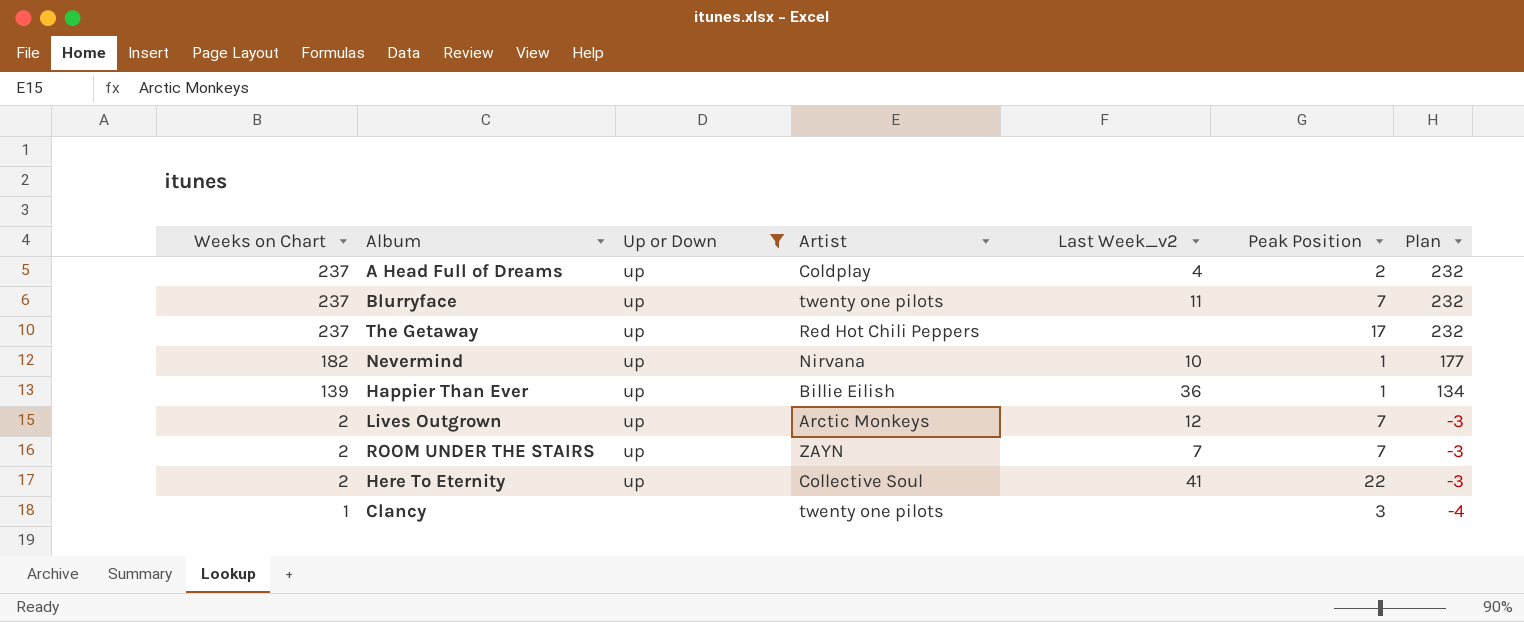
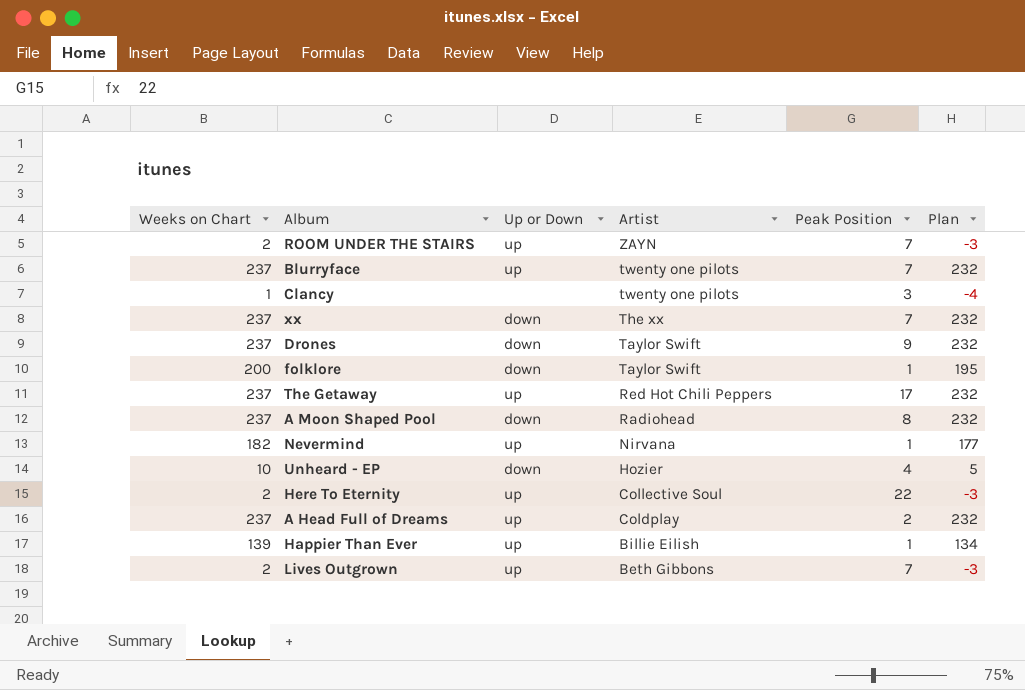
filter: Up or Down != down -> none
row order: Weeks on Chart descending -> Artist descending
column Last Week_v2 | position: 5 -> none
Lives Outgrown | Artist: Arctic Monkeys -> Beth Gibbons

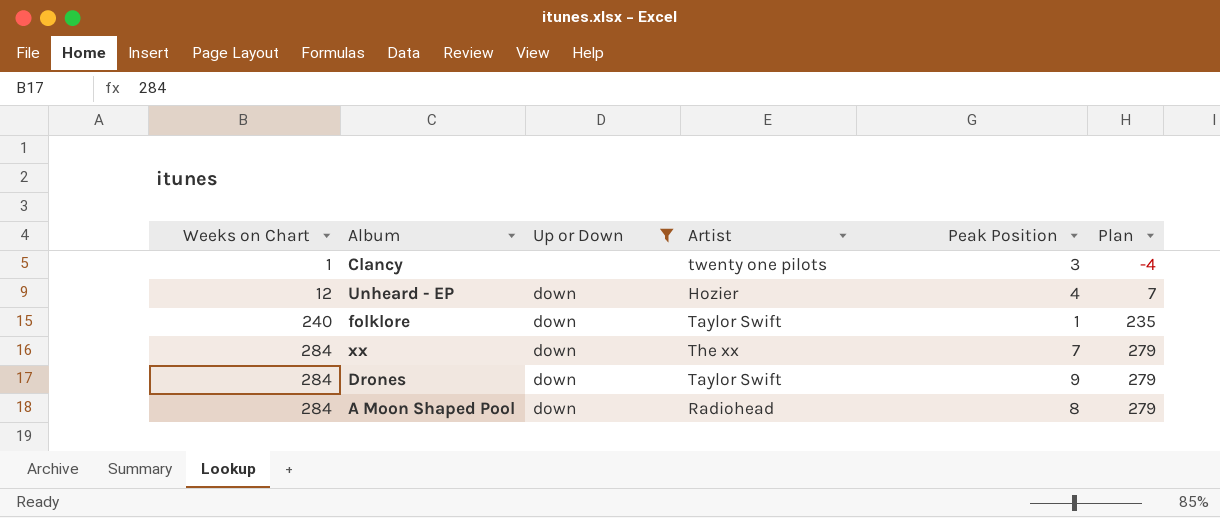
filter: none -> Up or Down != up
row order: Artist descending -> Weeks on Chart ascending
Unheard - EP | Weeks on Chart: 10 -> 12
Unheard - EP | Plan: 5 -> 7
folklore | Weeks on Chart: 200 -> 240
folklore | Plan: 195 -> 235
xx | Weeks on Chart: 237 -> 284
xx | Plan: 232 -> 279
Drones | Weeks on Chart: 237 -> 284
Drones | Plan: 232 -> 279
A Moon Shaped Pool | Weeks on Chart: 237 -> 284
A Moon Shaped Pool | Plan: 232 -> 279

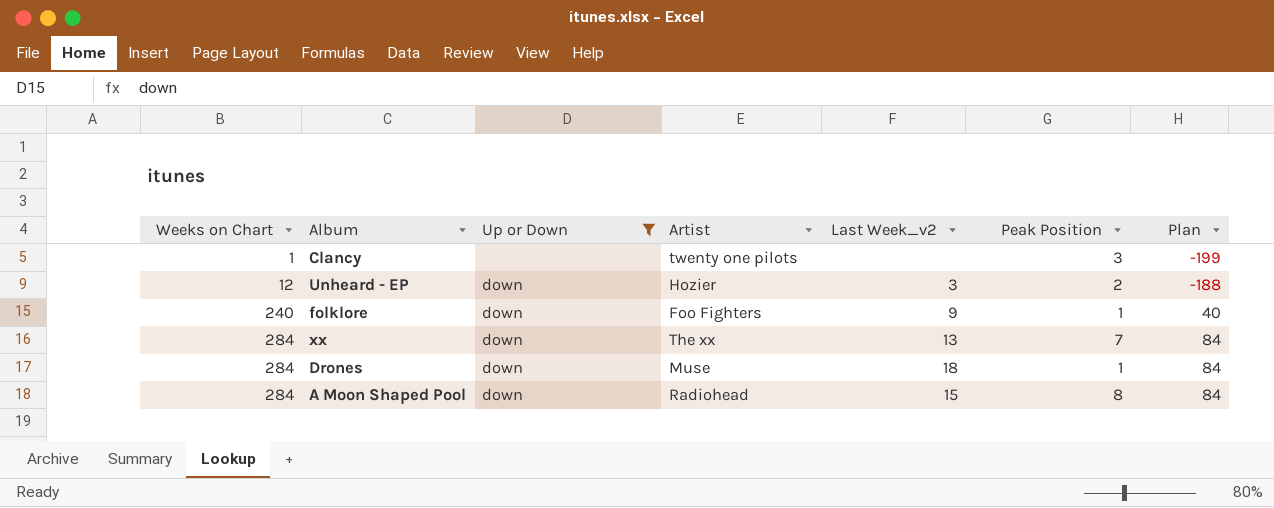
column Last Week_v2 | position: none -> 5
column Plan | formula: [Weeks on Chart] - 5 -> [Weeks on Chart] - 200
Unheard - EP | Peak Position: 4 -> 2
folklore | Artist: Taylor Swift -> Foo Fighters
Drones | Artist: Taylor Swift -> Muse
Drones | Peak Position: 9 -> 1

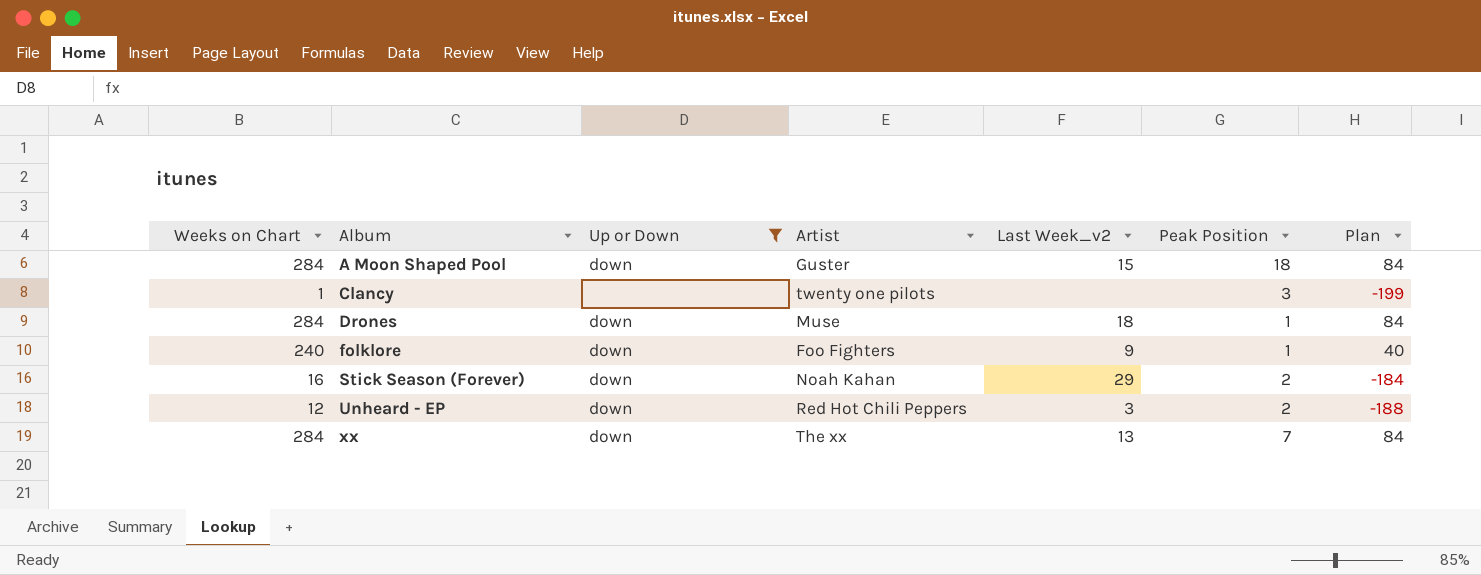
row order: Weeks on Chart ascending -> Album ascending
A Moon Shaped Pool | Artist: Radiohead -> Guster
A Moon Shaped Pool | Peak Position: 8 -> 18
row Stick Season (Forever): none -> 16 | down | Noah Kahan | 29 | 2 | -184
Unheard - EP | Artist: Hozier -> Red Hot Chili Peppers

